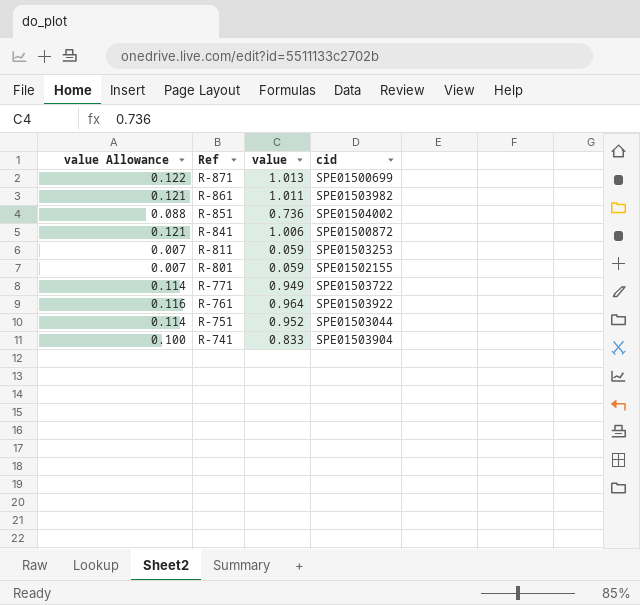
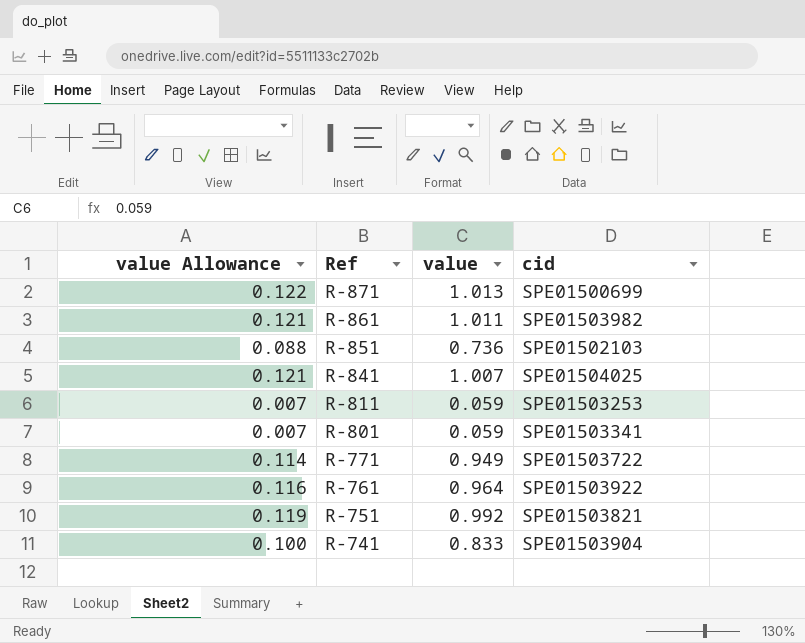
R-851 | cid: SPE01504002 -> SPE01502103
R-841 | value: 1.006 -> 1.007
R-841 | cid: SPE01500872 -> SPE01504025
R-801 | cid: SPE01502155 -> SPE01503341
R-751 | value Allowance: 0.114 -> 0.119
R-751 | value: 0.952 -> 0.992
R-751 | cid: SPE01503044 -> SPE01503821

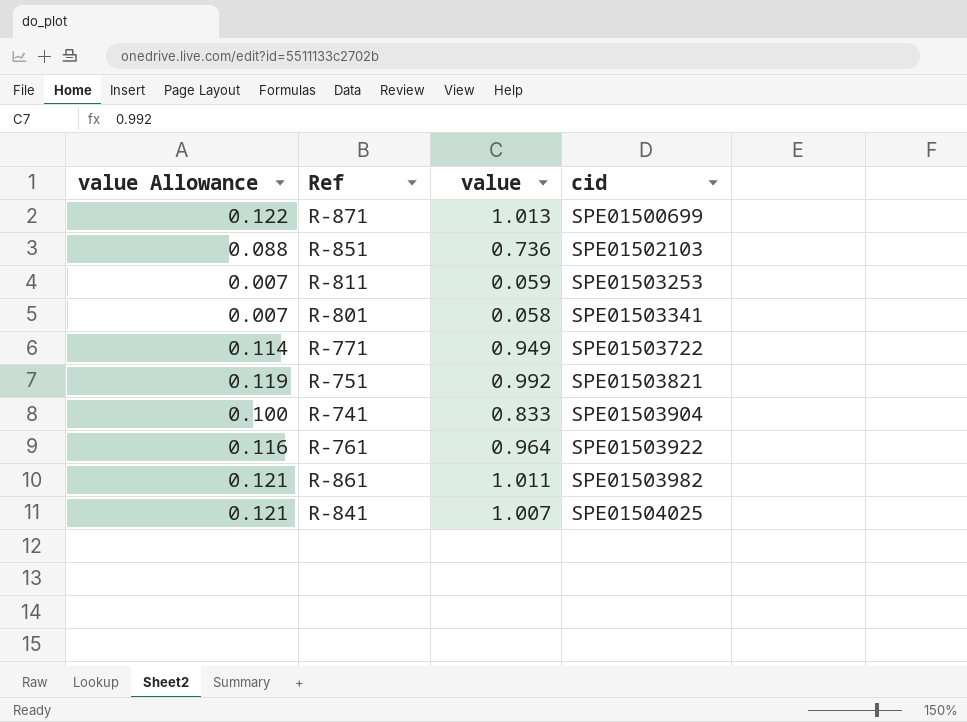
row order: Ref descending -> cid ascending
R-801 | value: 0.059 -> 0.058

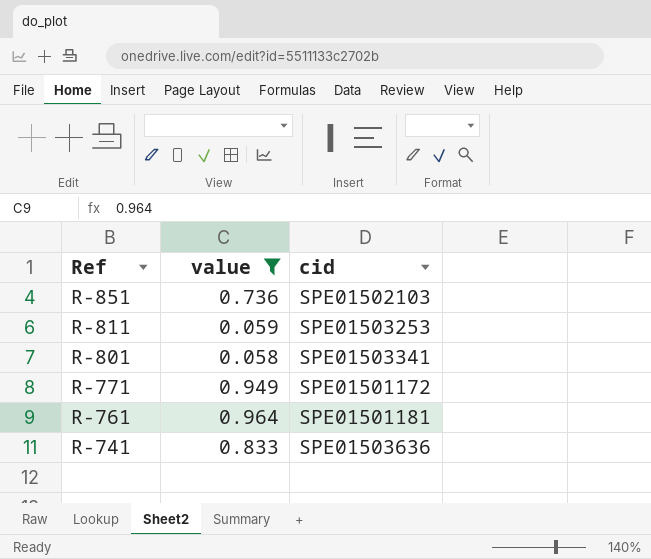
filter: none -> value <= 0.964
row order: cid ascending -> Ref descending
column value Allowance | formula: [value] * 0.12 -> none
R-771 | cid: SPE01503722 -> SPE01501172
R-761 | cid: SPE01503922 -> SPE01501181
R-741 | cid: SPE01503904 -> SPE01503636

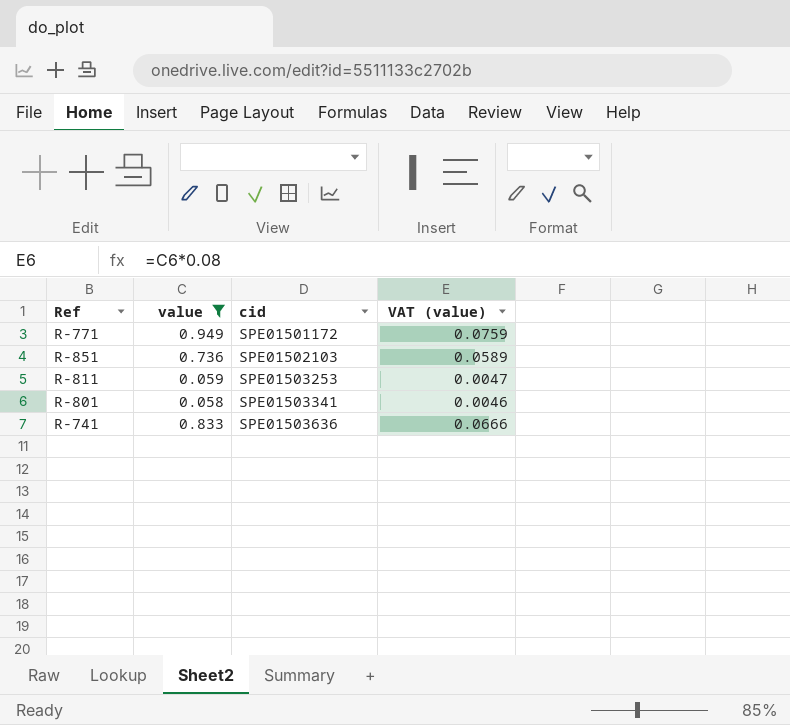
row order: Ref descending -> cid ascending
column VAT (value) | formula: none -> [value] * 0.08
row R-761: 0.964 | SPE01501181 -> none

